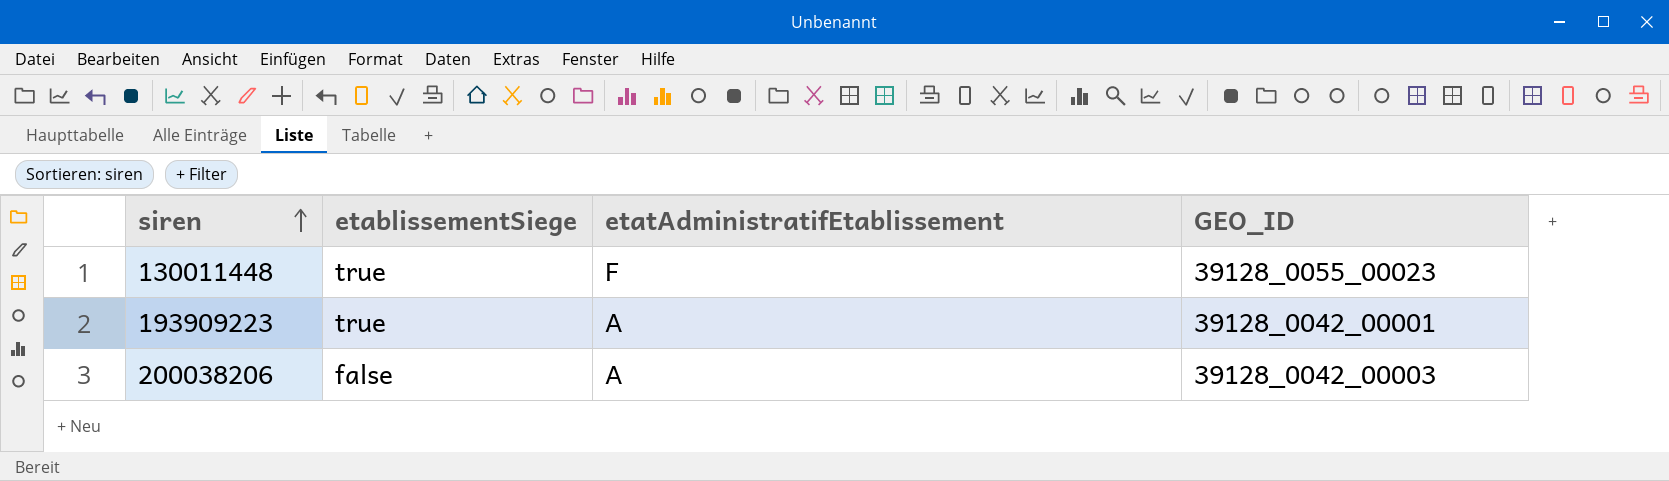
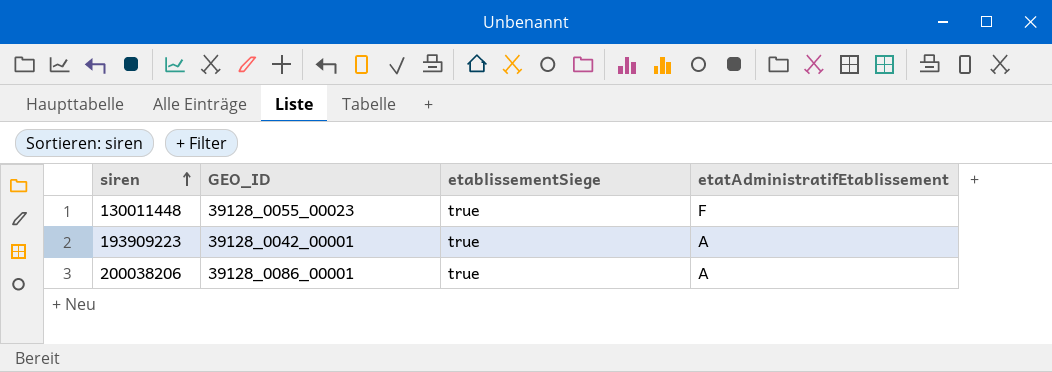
column GEO_ID | position: 4 -> 2
200038206 | GEO_ID: 39128_0042_00003 -> 39128_0086_00001
200038206 | etablissementSiege: false -> true

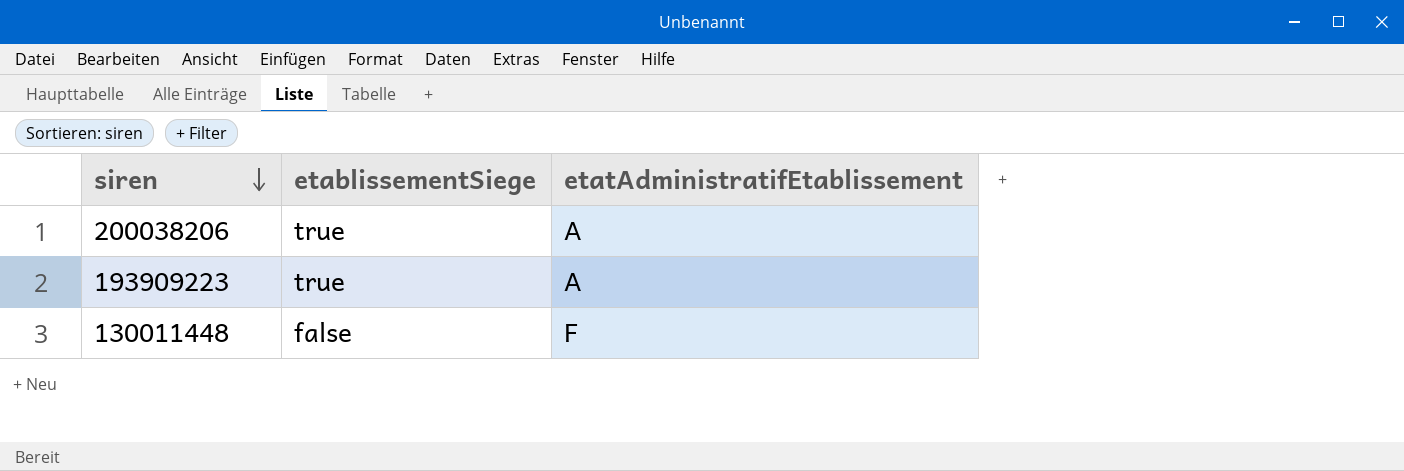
row order: siren ascending -> siren descending
column GEO_ID | position: 2 -> none
130011448 | etablissementSiege: true -> false

